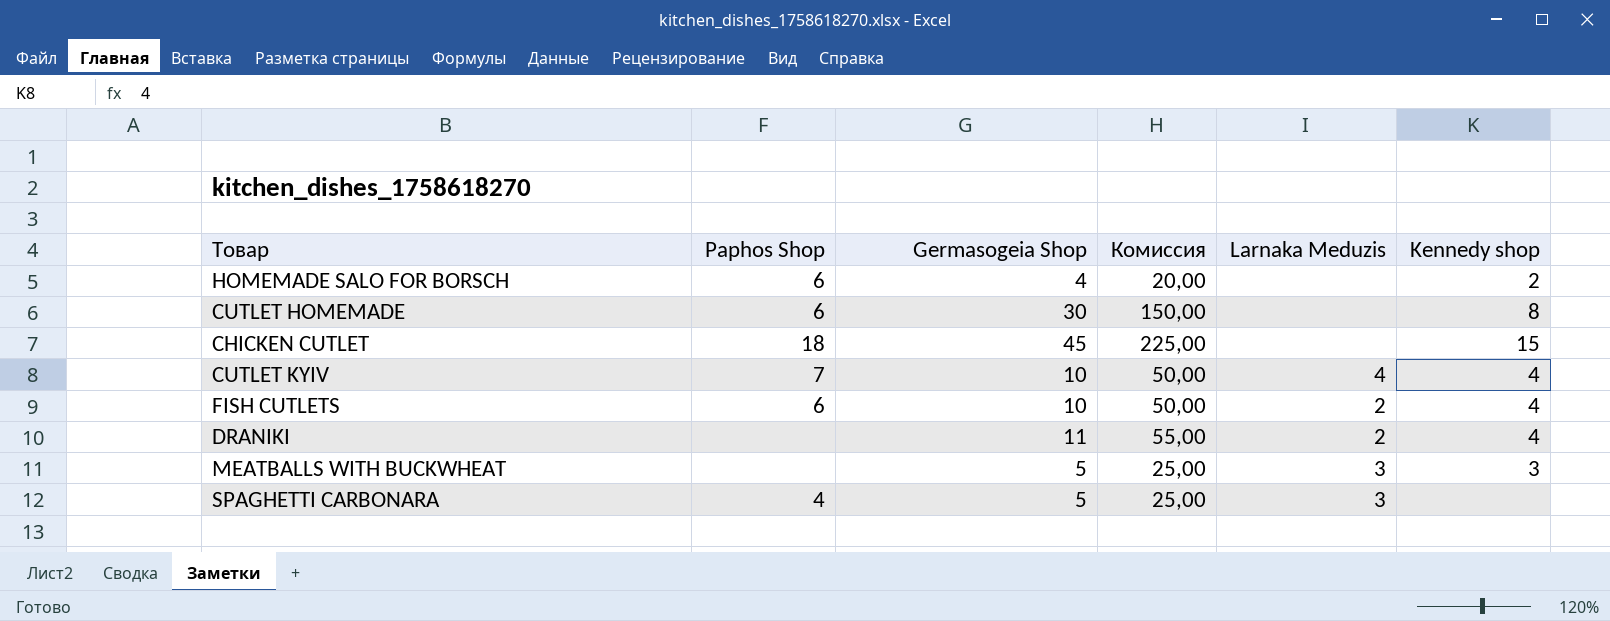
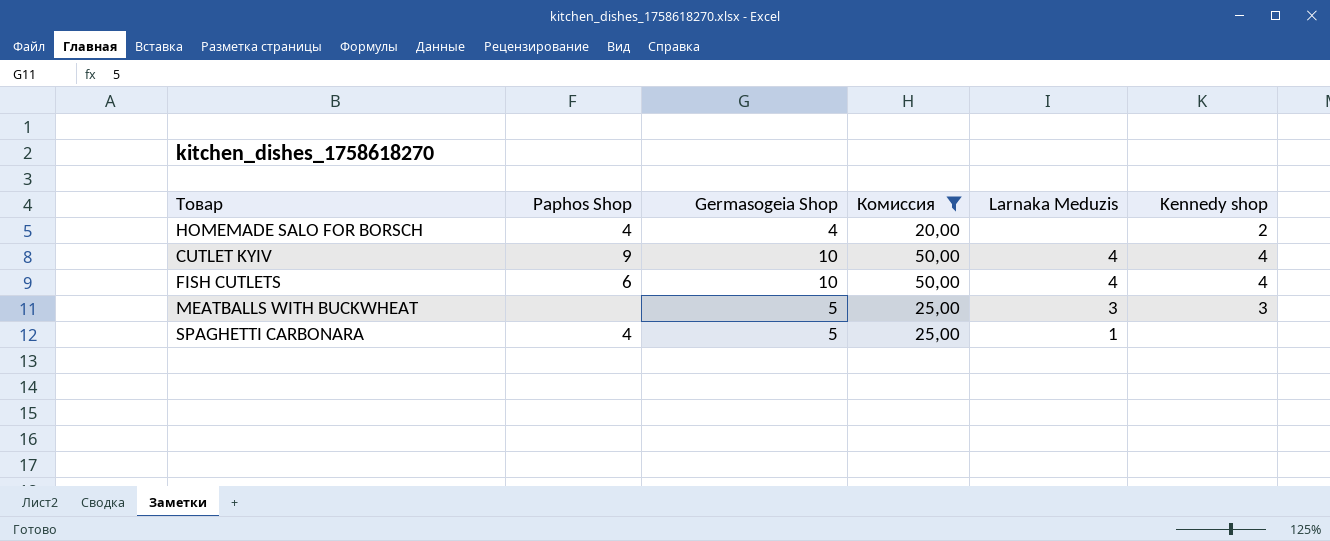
filter: none -> Комиссия <= 50,00
HOMEMADE SALO FOR BORSCH | Paphos Shop: 6 -> 4
CUTLET KYIV | Paphos Shop: 7 -> 9
FISH CUTLETS | Larnaka Meduzis: 2 -> 4
SPAGHETTI CARBONARA | Larnaka Meduzis: 3 -> 1

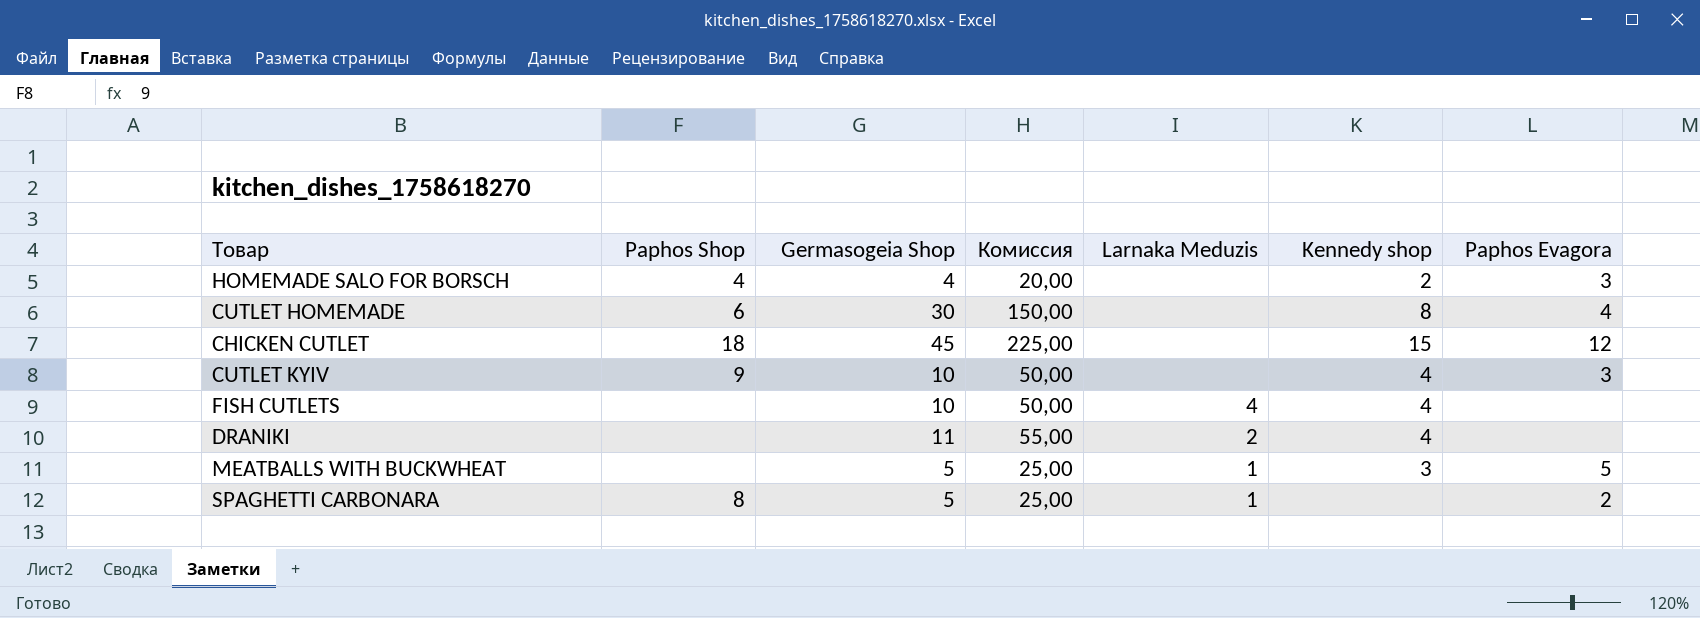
filter: Комиссия <= 50,00 -> none
column Paphos Evagora | position: none -> 7
CUTLET KYIV | Larnaka Meduzis: 4 -> none
FISH CUTLETS | Paphos Shop: 6 -> none
MEATBALLS WITH BUCKWHEAT | Larnaka Meduzis: 3 -> 1
SPAGHETTI CARBONARA | Paphos Shop: 4 -> 8

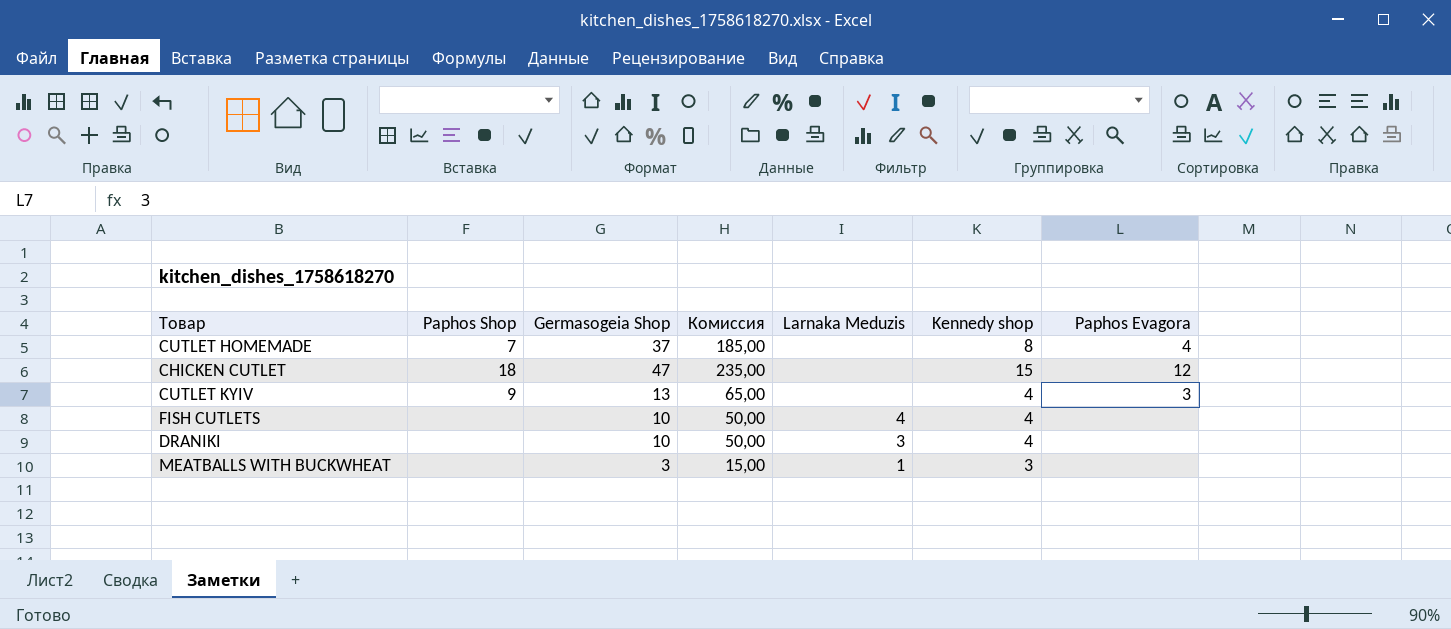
row HOMEMADE SALO FOR BORSCH: 4 | 4 | 20,00 | none | 2 | 3 -> none
row SPAGHETTI CARBONARA: 8 | 5 | 25,00 | 1 | none | 2 -> none
CUTLET HOMEMADE | Paphos Shop: 6 -> 7
CUTLET HOMEMADE | Germasogeia Shop: 30 -> 37
CUTLET HOMEMADE | Комиссия: 150,00 -> 185,00
CHICKEN CUTLET | Germasogeia Shop: 45 -> 47
CHICKEN CUTLET | Комиссия: 225,00 -> 235,00
CUTLET KYIV | Germasogeia Shop: 10 -> 13
CUTLET KYIV | Комиссия: 50,00 -> 65,00
DRANIKI | Germasogeia Shop: 11 -> 10
DRANIKI | Комиссия: 55,00 -> 50,00
DRANIKI | Larnaka Meduzis: 2 -> 3
MEATBALLS WITH BUCKWHEAT | Germasogeia Shop: 5 -> 3
MEATBALLS WITH BUCKWHEAT | Комиссия: 25,00 -> 15,00
MEATBALLS WITH BUCKWHEAT | Paphos Evagora: 5 -> none

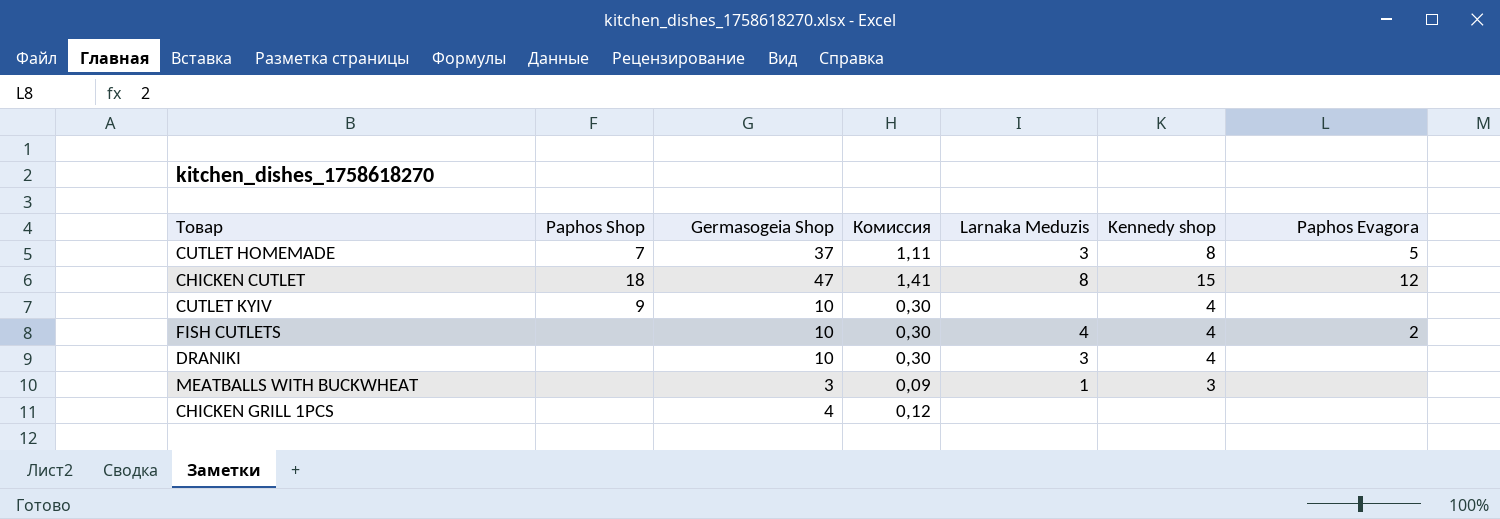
column Комиссия | formula: [Germasogeia Shop] * 5 -> [Germasogeia Shop] * 0,03
CUTLET HOMEMADE | Larnaka Meduzis: none -> 3
CUTLET HOMEMADE | Paphos Evagora: 4 -> 5
CHICKEN CUTLET | Larnaka Meduzis: none -> 8
CUTLET KYIV | Germasogeia Shop: 13 -> 10
CUTLET KYIV | Paphos Evagora: 3 -> none
FISH CUTLETS | Paphos Evagora: none -> 2
row CHICKEN GRILL 1PCS: none -> none | 4 | 0,12 | none | none | none

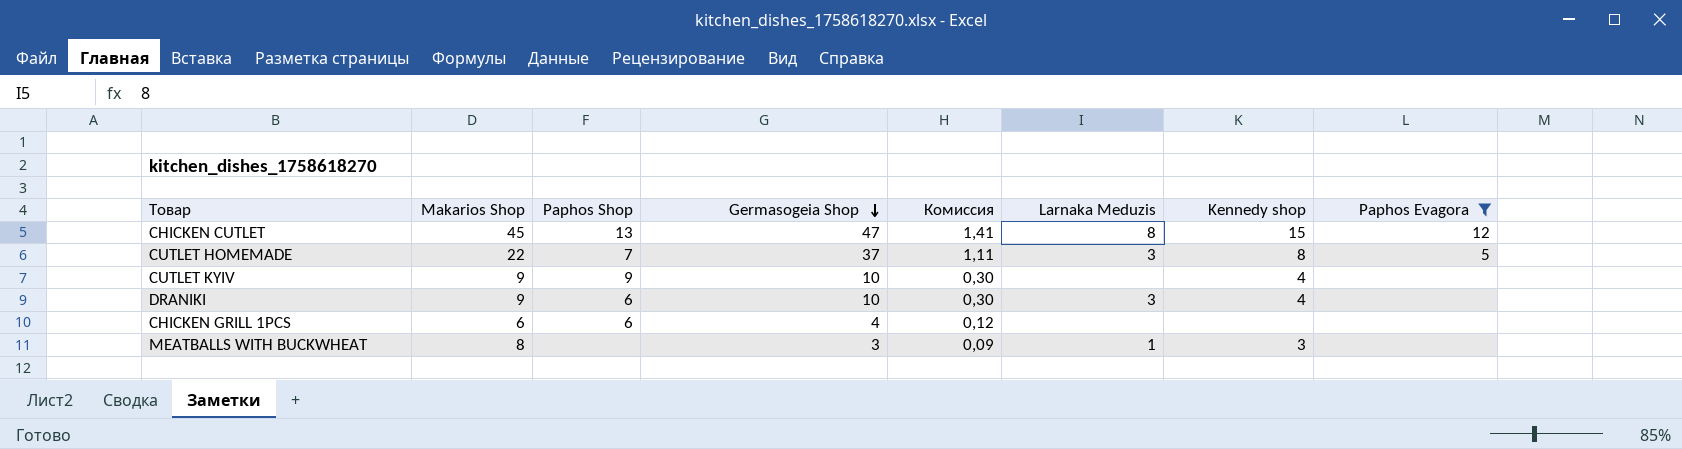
filter: none -> Paphos Evagora != 2
row order: none -> Germasogeia Shop descending
column Makarios Shop | position: none -> 2
CHICKEN CUTLET | Paphos Shop: 18 -> 13
DRANIKI | Paphos Shop: none -> 6
CHICKEN GRILL 1PCS | Paphos Shop: none -> 6

